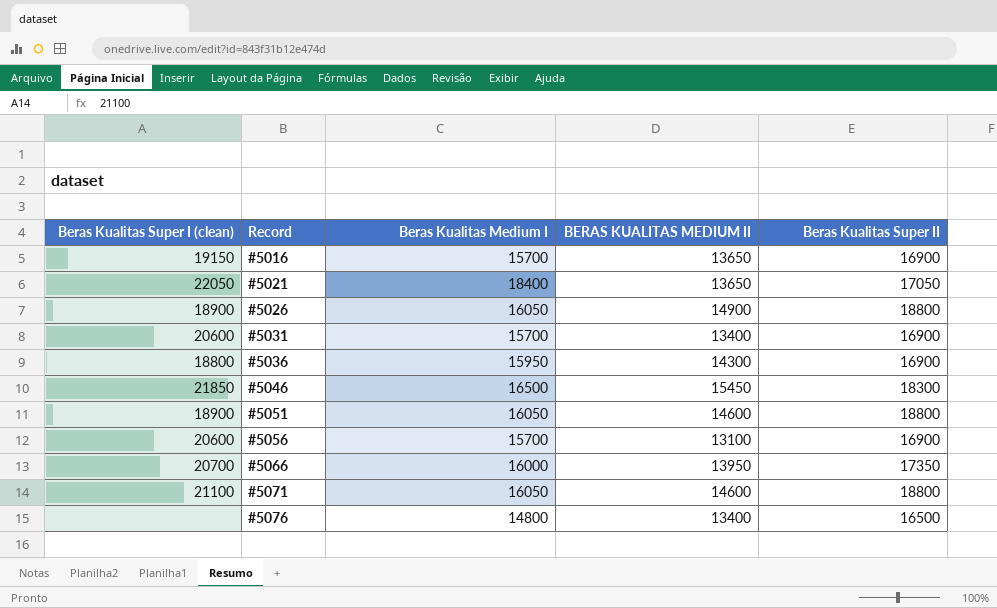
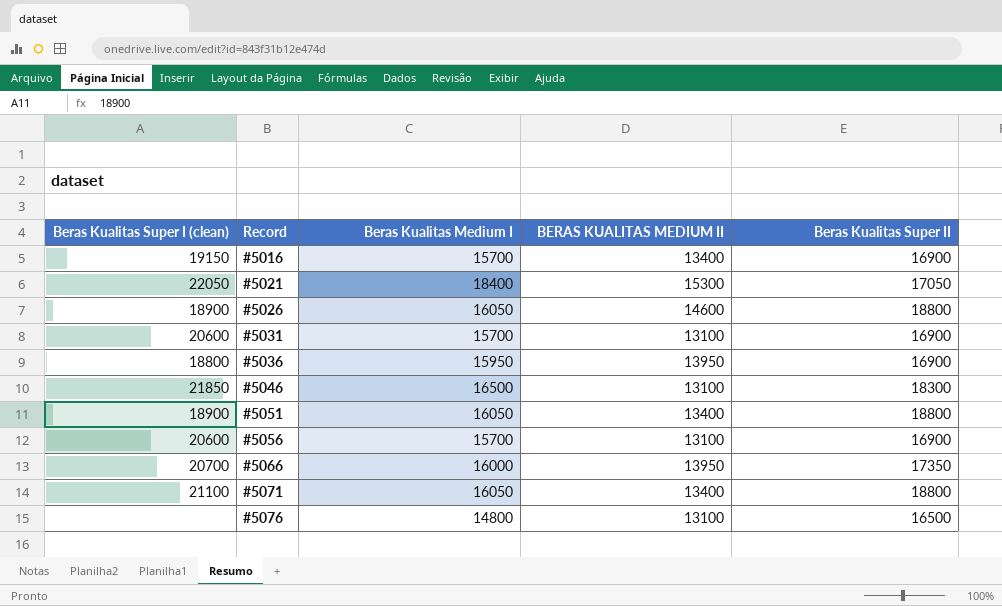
#5016 | BERAS KUALITAS MEDIUM II: 13650 -> 13400
#5021 | BERAS KUALITAS MEDIUM II: 13650 -> 15300
#5026 | BERAS KUALITAS MEDIUM II: 14900 -> 14600
#5031 | BERAS KUALITAS MEDIUM II: 13400 -> 13100
#5036 | BERAS KUALITAS MEDIUM II: 14300 -> 13950
#5046 | BERAS KUALITAS MEDIUM II: 15450 -> 13100
#5051 | BERAS KUALITAS MEDIUM II: 14600 -> 13400
#5071 | BERAS KUALITAS MEDIUM II: 14600 -> 13400
#5076 | BERAS KUALITAS MEDIUM II: 13400 -> 13100

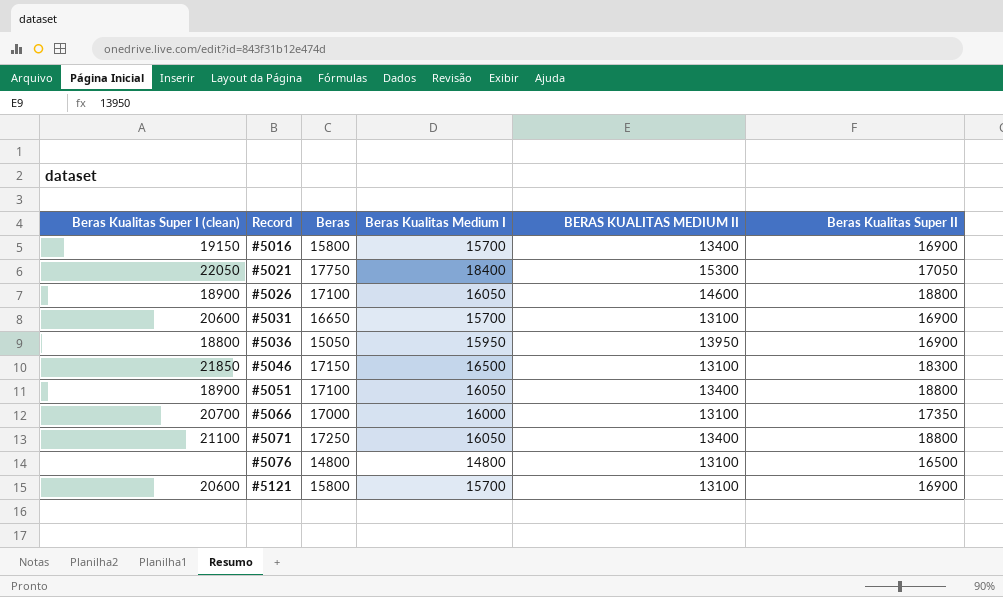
column Beras | position: none -> 3
row #5056: 20600 | 15700 | 13100 | 16900 -> none
#5066 | BERAS KUALITAS MEDIUM II: 13950 -> 13100
row #5121: none -> 20600 | 15800 | 15700 | 13100 | 16900

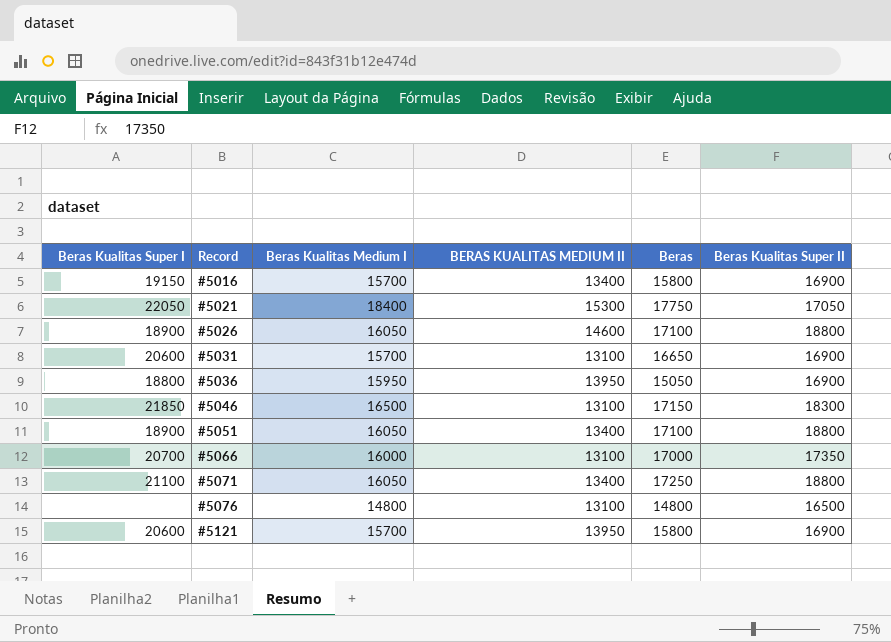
column name: Beras Kualitas Super I (clean) -> Beras Kualitas Super I
column Beras | position: 3 -> 5
#5121 | BERAS KUALITAS MEDIUM II: 13100 -> 13950

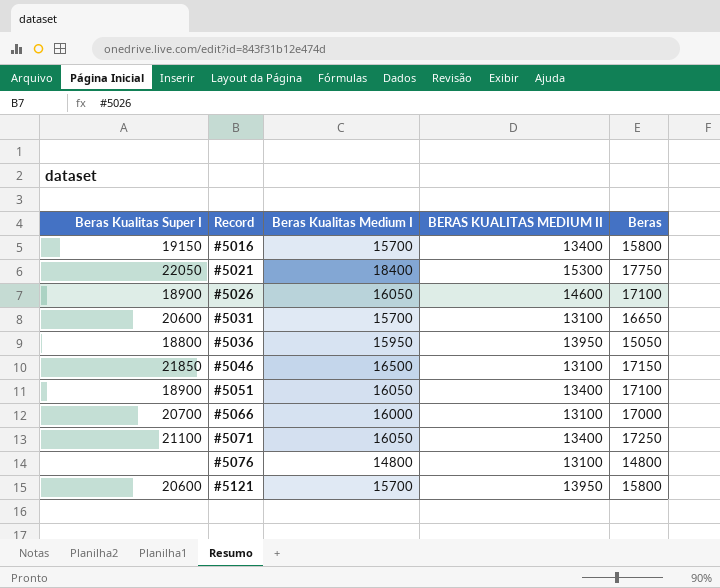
column Beras Kualitas Super II | position: 6 -> none

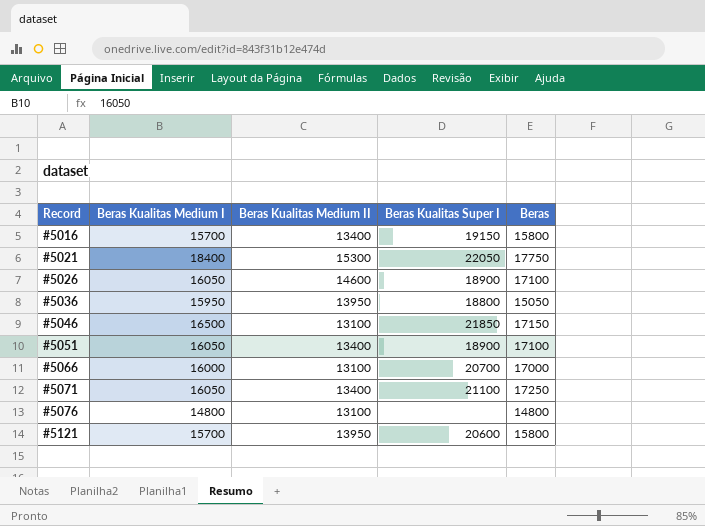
column name: BERAS KUALITAS MEDIUM II -> Beras Kualitas Medium II
column Beras Kualitas Super I | position: 1 -> 4
row #5031: 20600 | 15700 | 13100 | 16650 -> none

